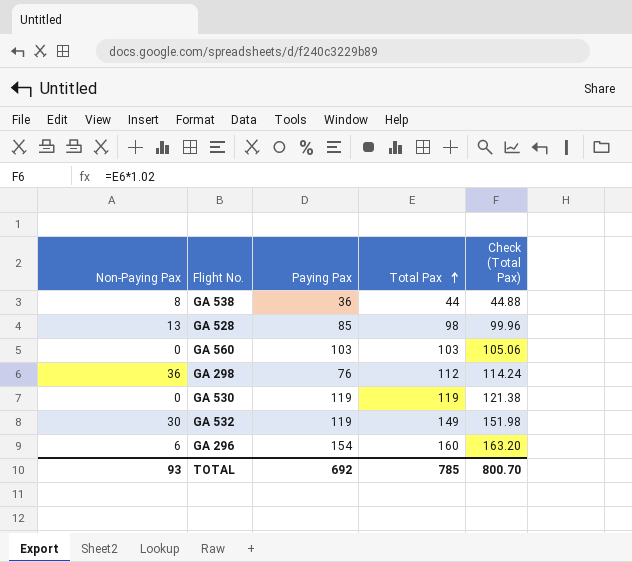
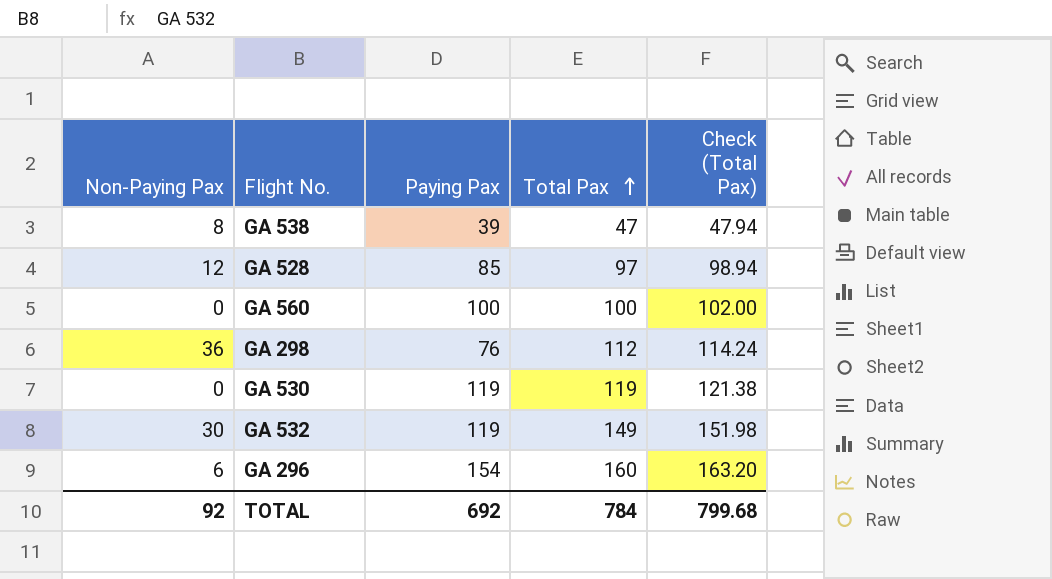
GA 538 | Paying Pax: 36 -> 39
GA 538 | Total Pax: 44 -> 47
GA 538 | Check (Total Pax): 44.88 -> 47.94
GA 528 | Non-Paying Pax: 13 -> 12
GA 528 | Total Pax: 98 -> 97
GA 528 | Check (Total Pax): 99.96 -> 98.94
GA 560 | Paying Pax: 103 -> 100
GA 560 | Total Pax: 103 -> 100
GA 560 | Check (Total Pax): 105.06 -> 102.00
TOTAL | Non-Paying Pax: 93 -> 92
TOTAL | Total Pax: 785 -> 784
TOTAL | Check (Total Pax): 800.70 -> 799.68

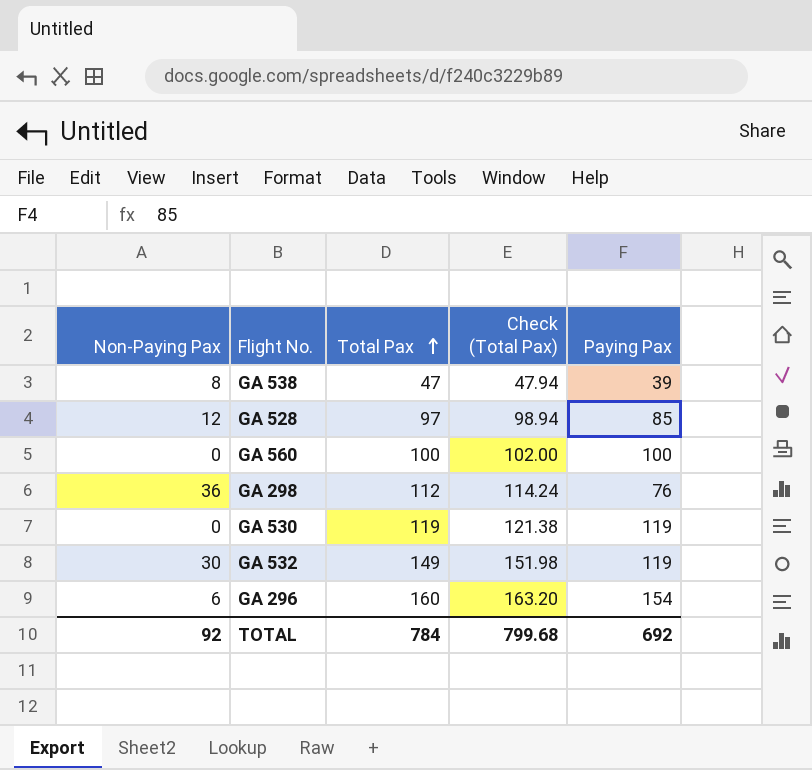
column Paying Pax | position: 3 -> 5

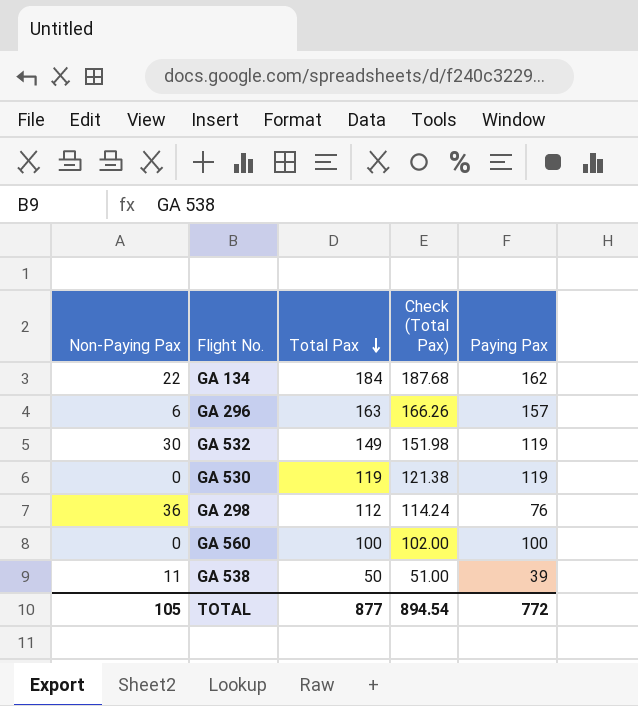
row order: Total Pax ascending -> Total Pax descending
row GA 528: 12 | 97 | 98.94 | 85 -> none
row GA 134: none -> 22 | 184 | 187.68 | 162
GA 296 | Total Pax: 160 -> 163
GA 296 | Check (Total Pax): 163.20 -> 166.26
GA 296 | Paying Pax: 154 -> 157
GA 538 | Non-Paying Pax: 8 -> 11
GA 538 | Total Pax: 47 -> 50
GA 538 | Check (Total Pax): 47.94 -> 51.00
TOTAL | Non-Paying Pax: 92 -> 105
TOTAL | Total Pax: 784 -> 877
TOTAL | Check (Total Pax): 799.68 -> 894.54
TOTAL | Paying Pax: 692 -> 772

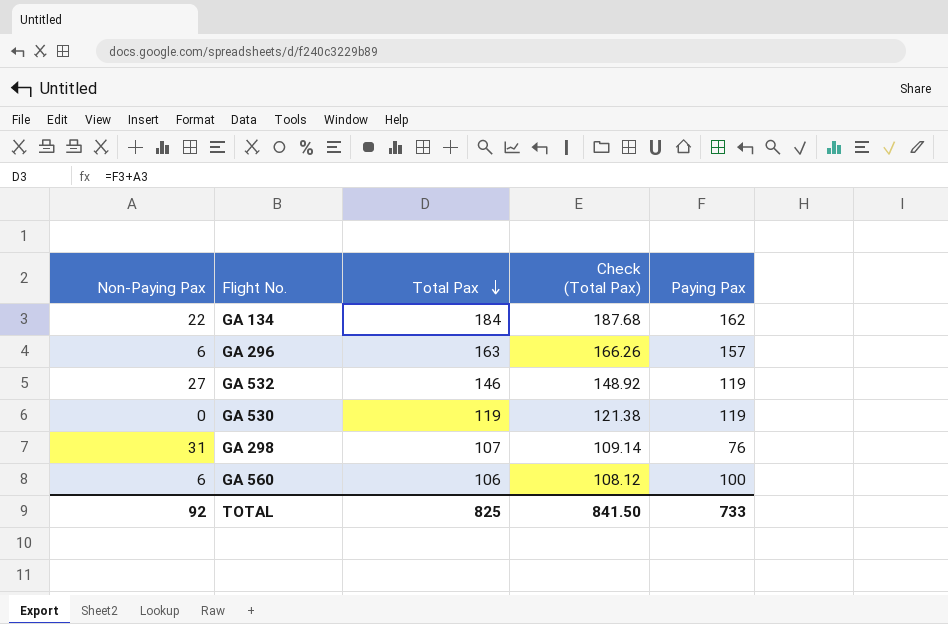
row GA 538: 11 | 50 | 51.00 | 39 -> none
GA 532 | Non-Paying Pax: 30 -> 27
GA 532 | Total Pax: 149 -> 146
GA 532 | Check (Total Pax): 151.98 -> 148.92
GA 298 | Non-Paying Pax: 36 -> 31
GA 298 | Total Pax: 112 -> 107
GA 298 | Check (Total Pax): 114.24 -> 109.14
GA 560 | Non-Paying Pax: 0 -> 6
GA 560 | Total Pax: 100 -> 106
GA 560 | Check (Total Pax): 102.00 -> 108.12
TOTAL | Non-Paying Pax: 105 -> 92
TOTAL | Total Pax: 877 -> 825
TOTAL | Check (Total Pax): 894.54 -> 841.50
TOTAL | Paying Pax: 772 -> 733

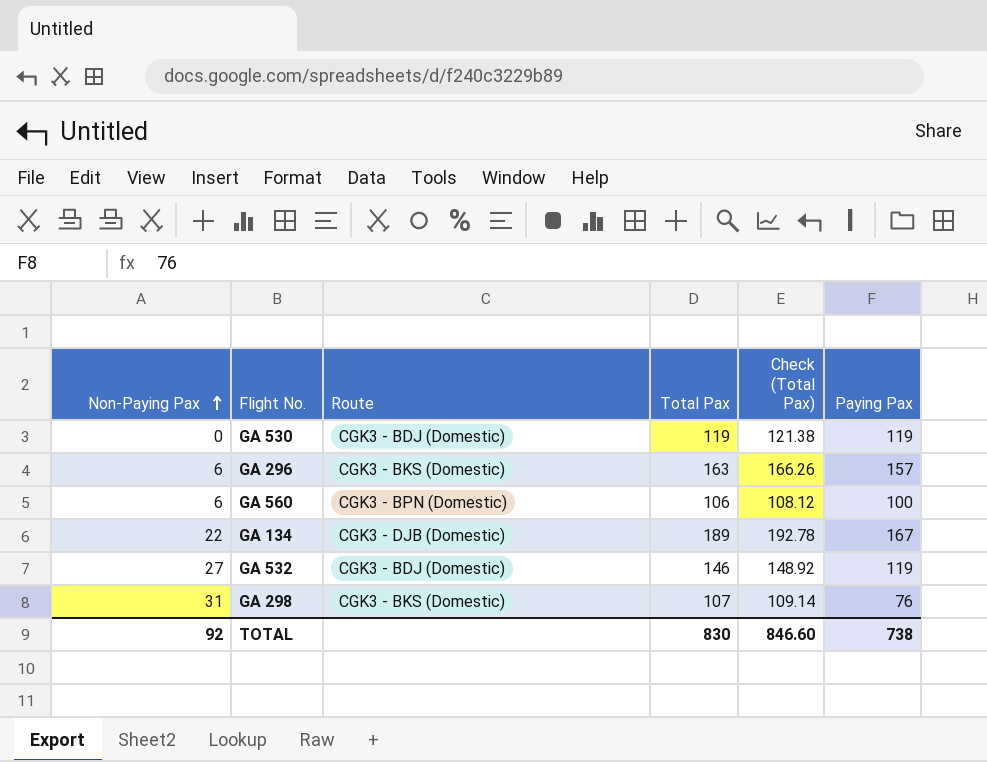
row order: Total Pax descending -> Non-Paying Pax ascending
column Route | position: none -> 3
GA 134 | Total Pax: 184 -> 189
GA 134 | Check (Total Pax): 187.68 -> 192.78
GA 134 | Paying Pax: 162 -> 167
TOTAL | Total Pax: 825 -> 830
TOTAL | Check (Total Pax): 841.50 -> 846.60
TOTAL | Paying Pax: 733 -> 738

